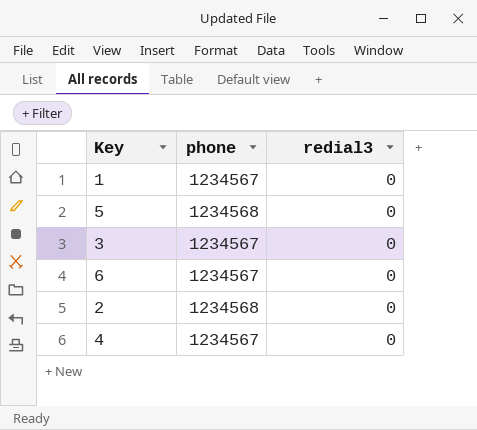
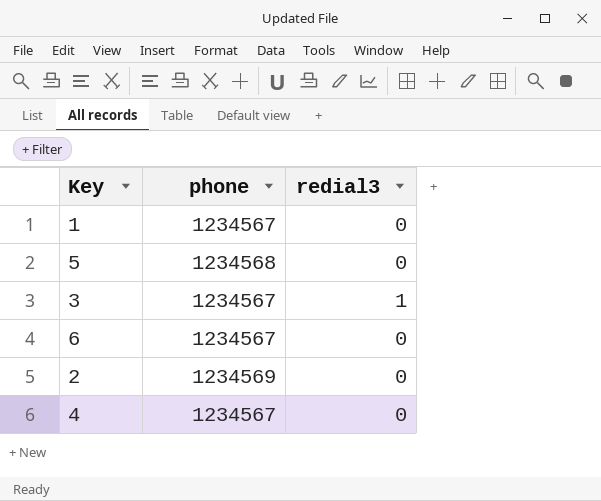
3 | redial3: 0 -> 1
2 | phone: 1234568 -> 1234569

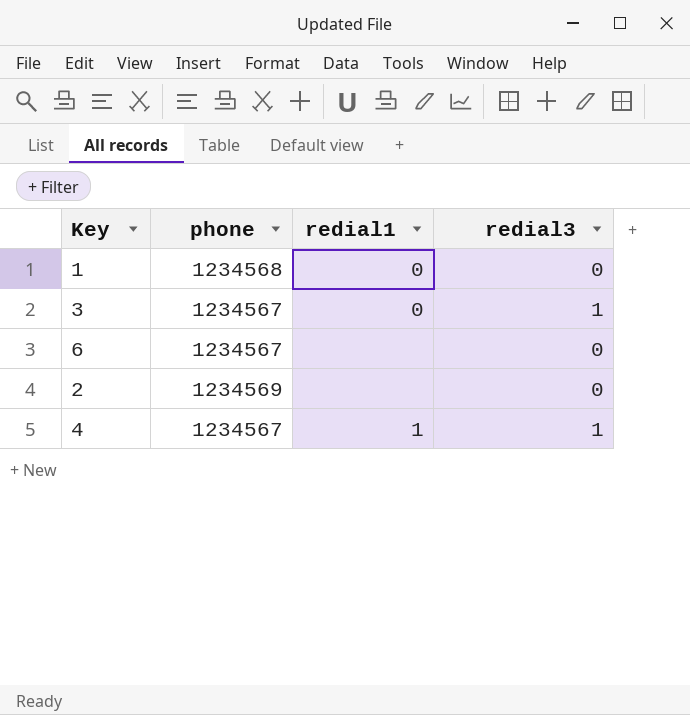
column redial1 | position: none -> 3
row 5: 1234568 | 0 -> none
1 | phone: 1234567 -> 1234568
4 | redial3: 0 -> 1

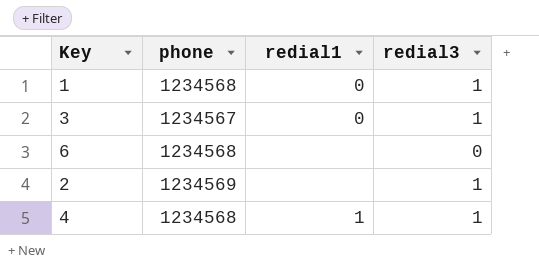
1 | redial3: 0 -> 1
6 | phone: 1234567 -> 1234568
2 | redial3: 0 -> 1
4 | phone: 1234567 -> 1234568

